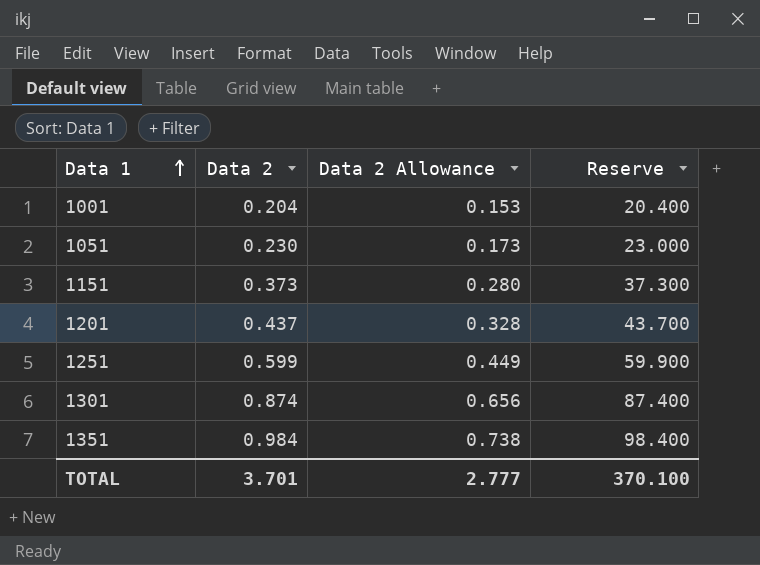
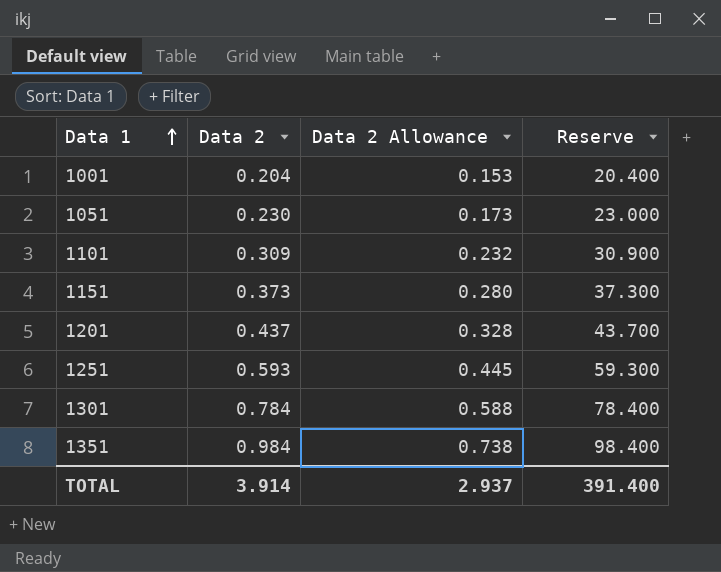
row 1101: none -> 0.309 | 0.232 | 30.900
1251 | Data 2: 0.599 -> 0.593
1251 | Data 2 Allowance: 0.449 -> 0.445
1251 | Reserve: 59.900 -> 59.300
1301 | Data 2: 0.874 -> 0.784
1301 | Data 2 Allowance: 0.656 -> 0.588
1301 | Reserve: 87.400 -> 78.400
TOTAL | Data 2: 3.701 -> 3.914
TOTAL | Data 2 Allowance: 2.777 -> 2.937
TOTAL | Reserve: 370.100 -> 391.400

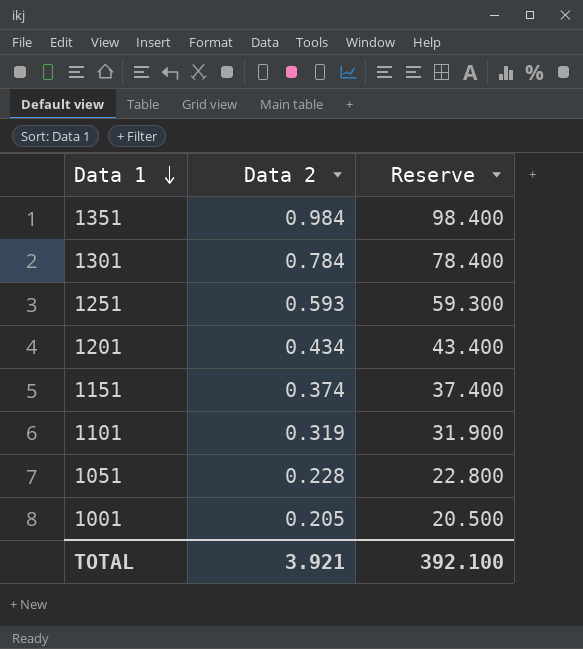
row order: Data 1 ascending -> Data 1 descending
column Data 2 Allowance | formula: [Data 2] * 0.75 -> none
1201 | Data 2: 0.437 -> 0.434
1201 | Reserve: 43.700 -> 43.400
1151 | Data 2: 0.373 -> 0.374
1151 | Reserve: 37.300 -> 37.400
1101 | Data 2: 0.309 -> 0.319
1101 | Reserve: 30.900 -> 31.900
1051 | Data 2: 0.230 -> 0.228
1051 | Reserve: 23.000 -> 22.800
1001 | Data 2: 0.204 -> 0.205
1001 | Reserve: 20.400 -> 20.500
TOTAL | Data 2: 3.914 -> 3.921
TOTAL | Reserve: 391.400 -> 392.100

